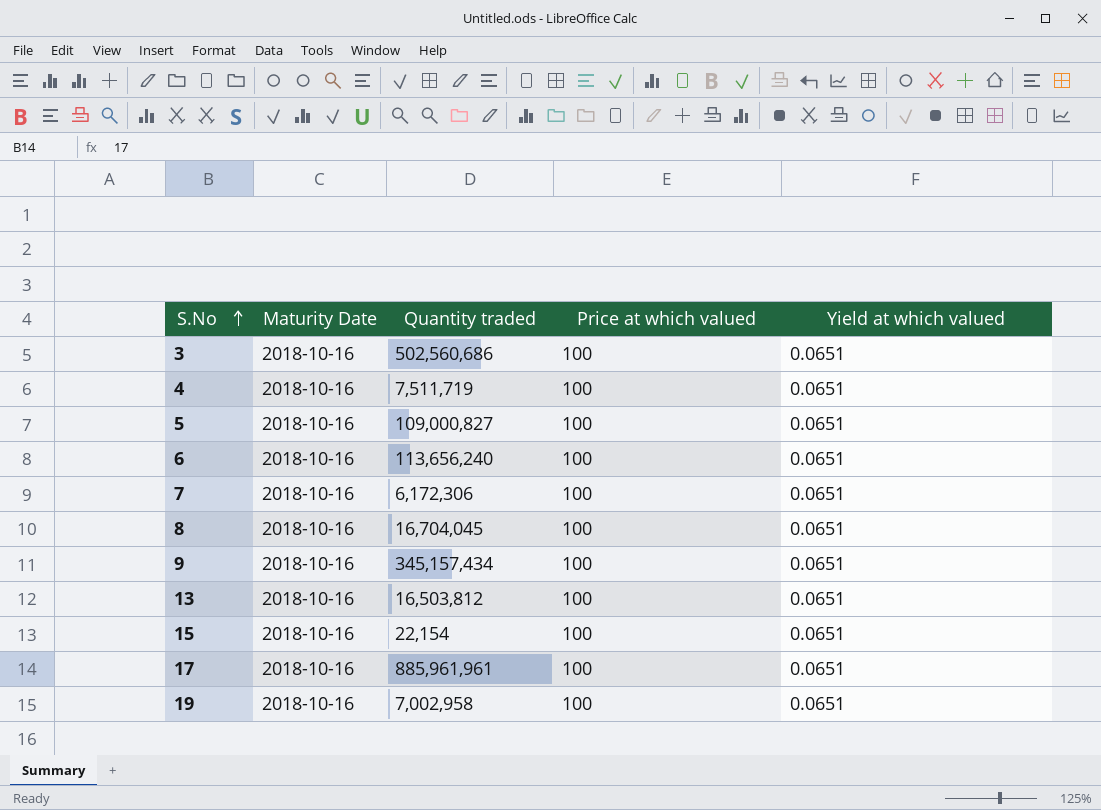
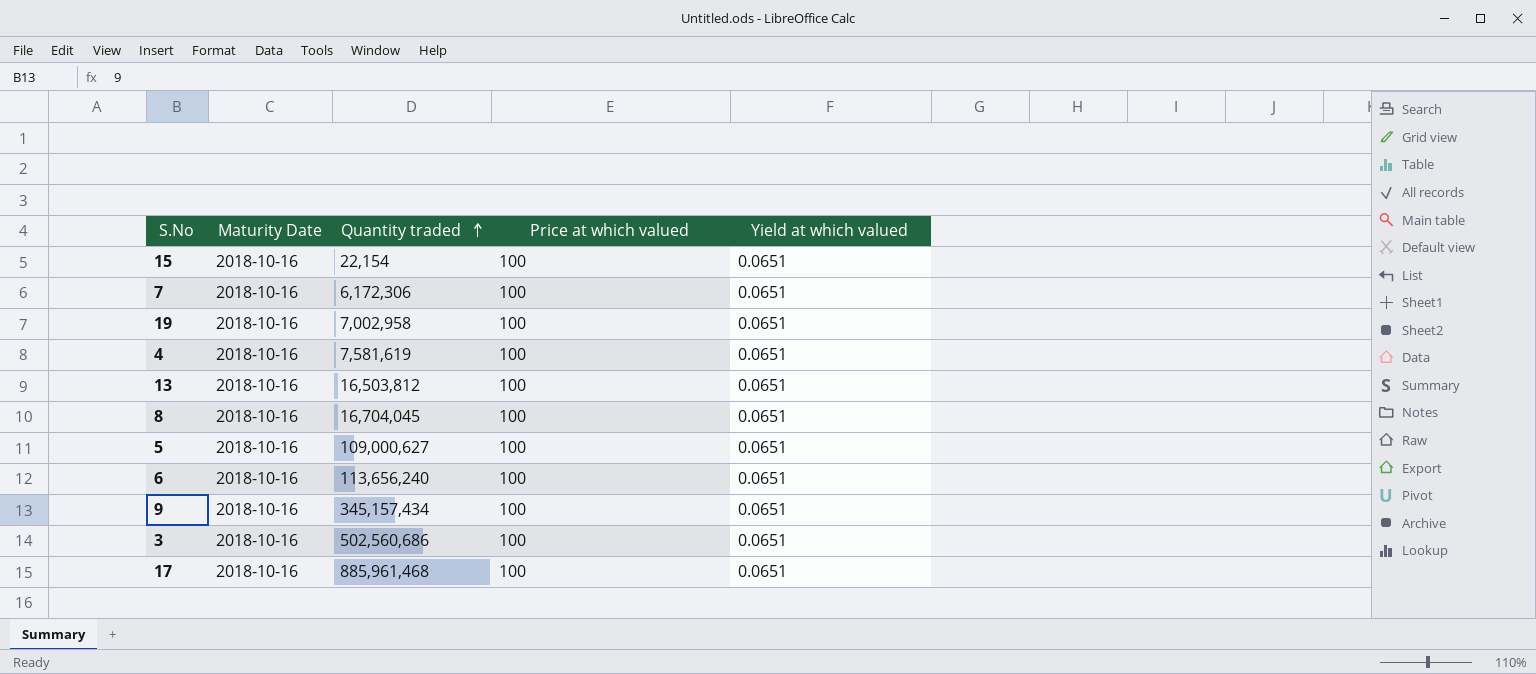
row order: S.No ascending -> Quantity traded ascending
4 | Quantity traded: 7,511,719 -> 7,581,619
5 | Quantity traded: 109,000,827 -> 109,000,627
17 | Quantity traded: 885,961,961 -> 885,961,468

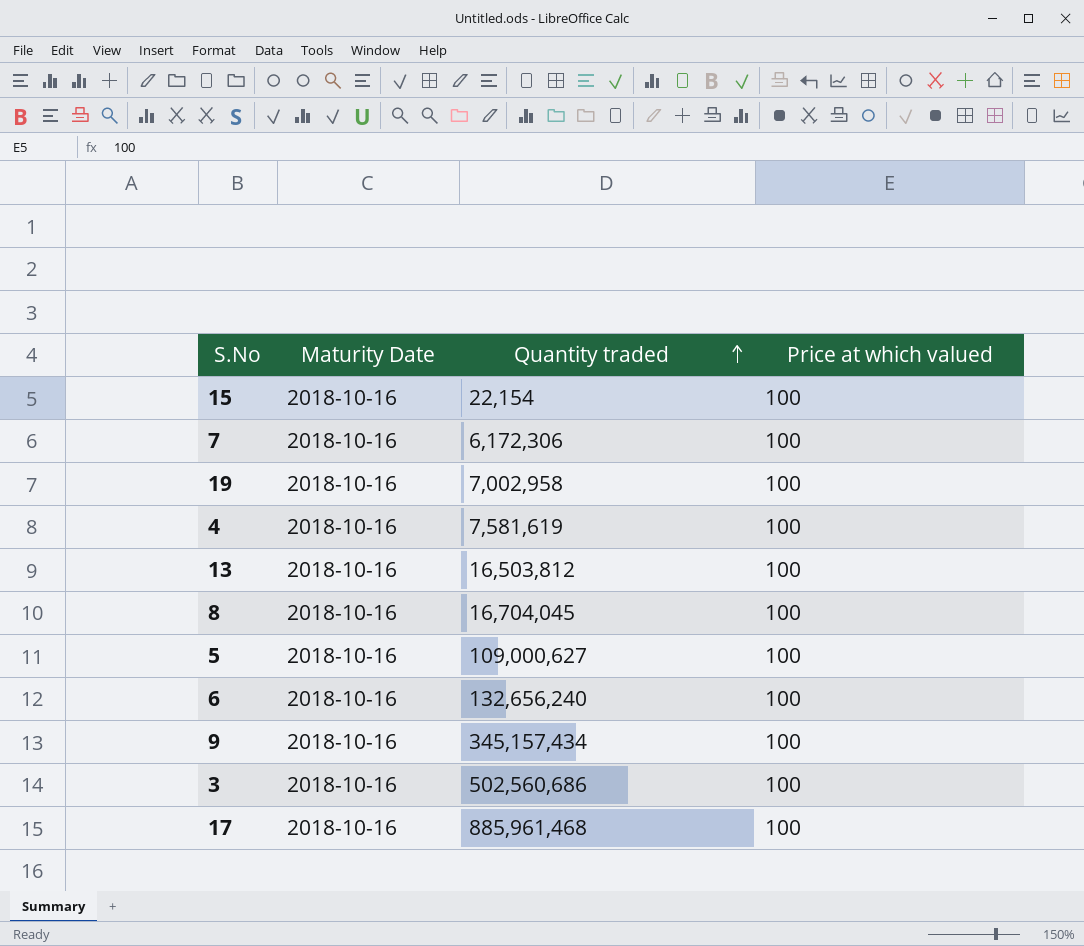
column Yield at which valued | position: 5 -> none
6 | Quantity traded: 113,656,240 -> 132,656,240

